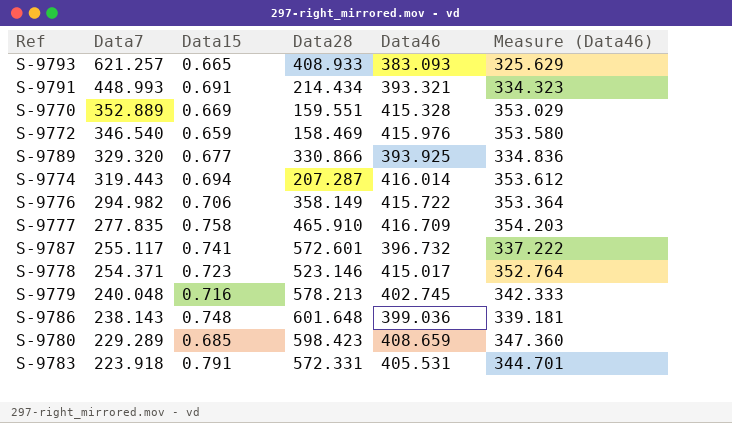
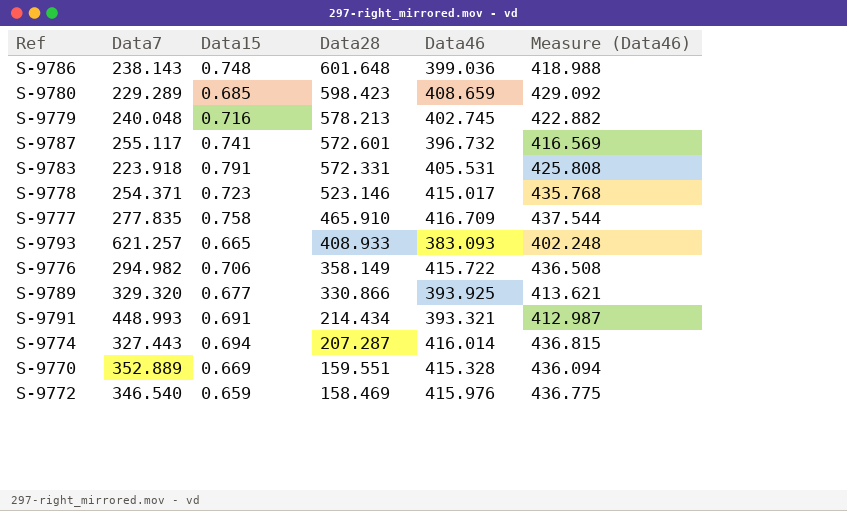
row order: Data7 descending -> Data28 descending
column Measure (Data46) | formula: [Data46] * 0.85 -> [Data46] * 1.05
S-9774 | Data7: 319.443 -> 327.443

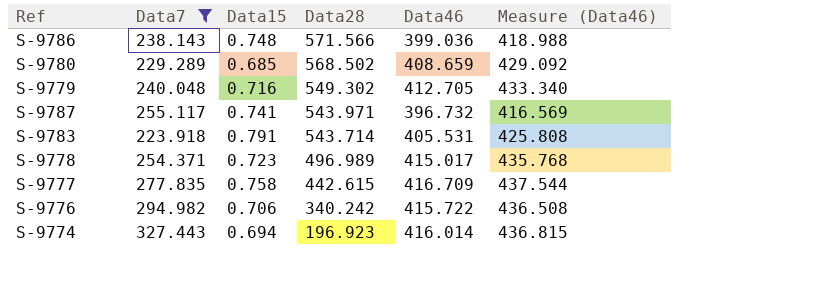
filter: none -> Data7 <= 327.443
S-9786 | Data28: 601.648 -> 571.566
S-9780 | Data28: 598.423 -> 568.502
S-9779 | Data28: 578.213 -> 549.302
S-9779 | Data46: 402.745 -> 412.705
S-9779 | Measure (Data46): 422.882 -> 433.340
S-9787 | Data28: 572.601 -> 543.971
S-9783 | Data28: 572.331 -> 543.714
S-9778 | Data28: 523.146 -> 496.989
S-9777 | Data28: 465.910 -> 442.615
S-9776 | Data28: 358.149 -> 340.242
S-9774 | Data28: 207.287 -> 196.923

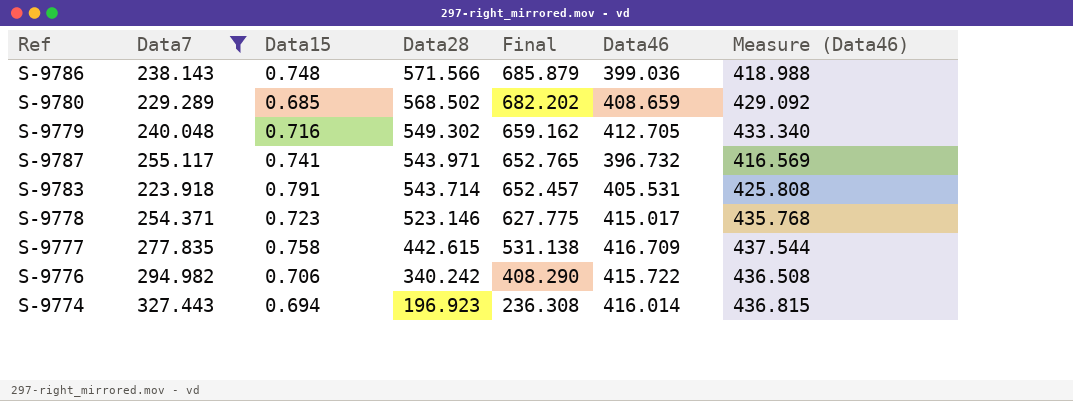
column Final | formula: none -> [Data28] * 1.2
S-9778 | Data28: 496.989 -> 523.146

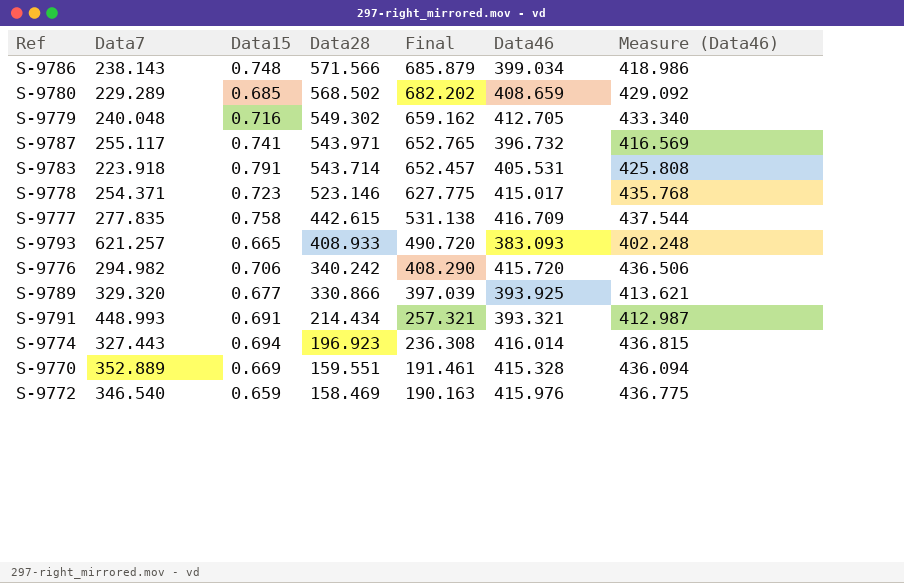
filter: Data7 <= 327.443 -> none
S-9786 | Data46: 399.036 -> 399.034
S-9786 | Measure (Data46): 418.988 -> 418.986
S-9776 | Data46: 415.722 -> 415.720
S-9776 | Measure (Data46): 436.508 -> 436.506

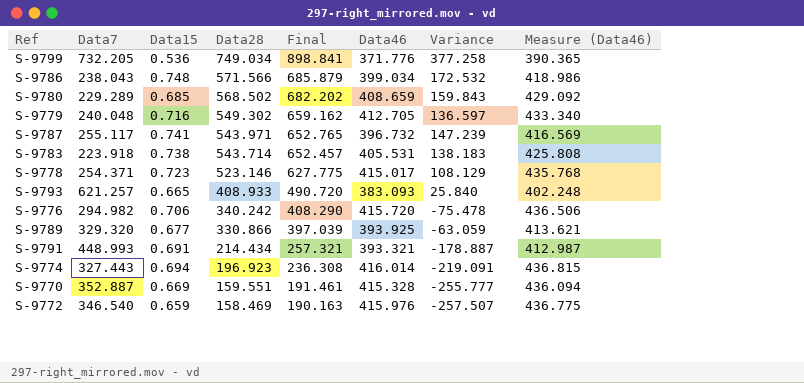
column Variance | formula: none -> [Data28] - [Data46]
row S-9777: 277.835 | 0.758 | 442.615 | 531.138 | 416.709 | 437.544 -> none
row S-9799: none -> 732.205 | 0.536 | 749.034 | 898.841 | 371.776 | 377.258 | 390.365
S-9786 | Data7: 238.143 -> 238.043
S-9783 | Data15: 0.791 -> 0.738
S-9770 | Data7: 352.889 -> 352.887

